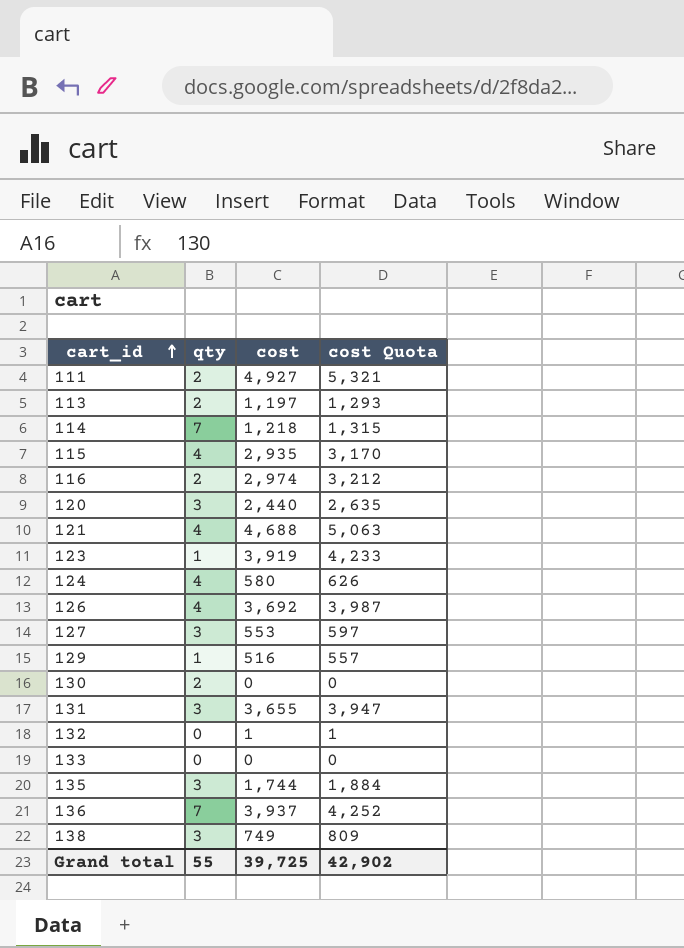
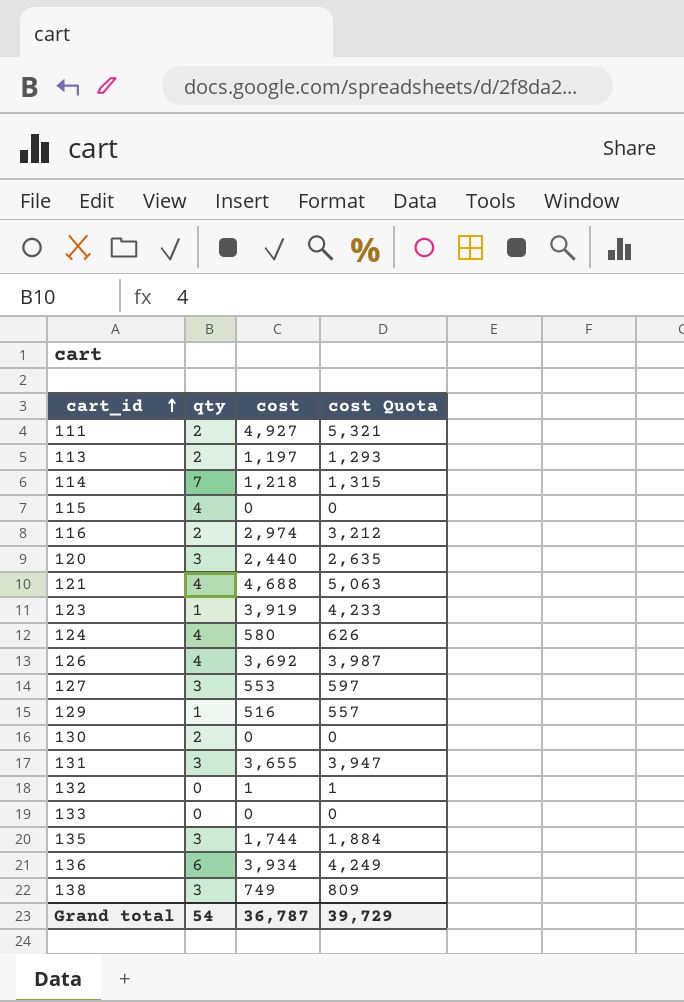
115 | cost: 2,935 -> 0
115 | cost Quota: 3,170 -> 0
136 | qty: 7 -> 6
136 | cost: 3,937 -> 3,934
136 | cost Quota: 4,252 -> 4,249
Grand total | qty: 55 -> 54
Grand total | cost: 39,725 -> 36,787
Grand total | cost Quota: 42,902 -> 39,729

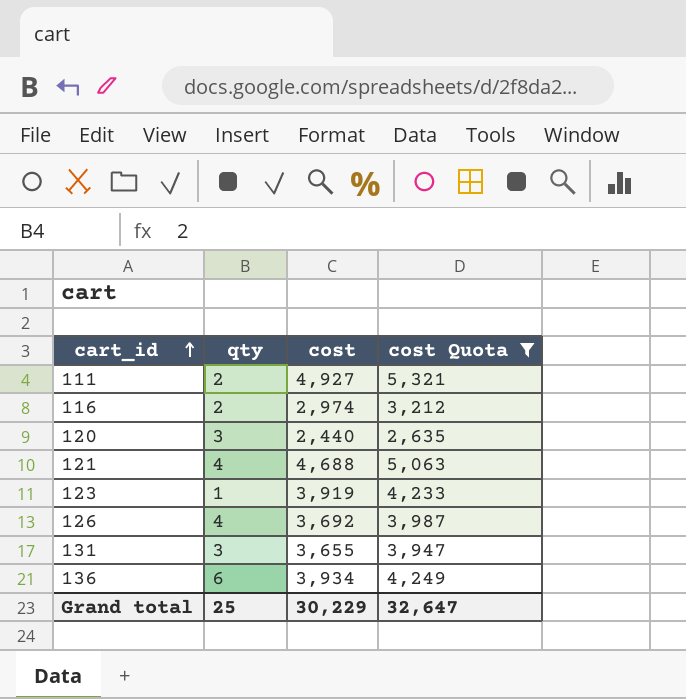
filter: none -> cost Quota >= 2,635
Grand total | qty: 54 -> 25
Grand total | cost: 36,787 -> 30,229
Grand total | cost Quota: 39,729 -> 32,647

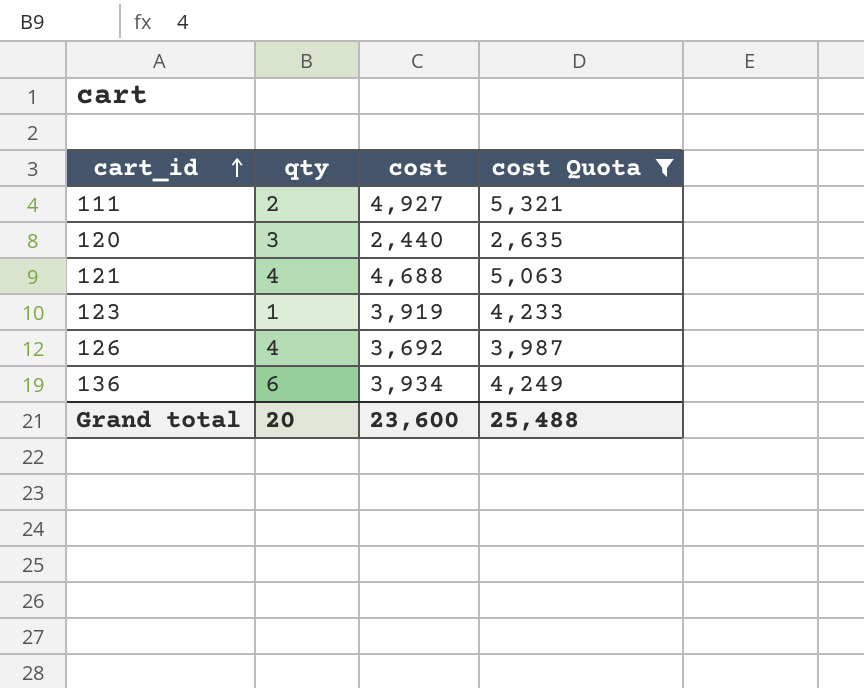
row 116: 2 | 2,974 | 3,212 -> none
row 131: 3 | 3,655 | 3,947 -> none
Grand total | qty: 25 -> 20
Grand total | cost: 30,229 -> 23,600
Grand total | cost Quota: 32,647 -> 25,488

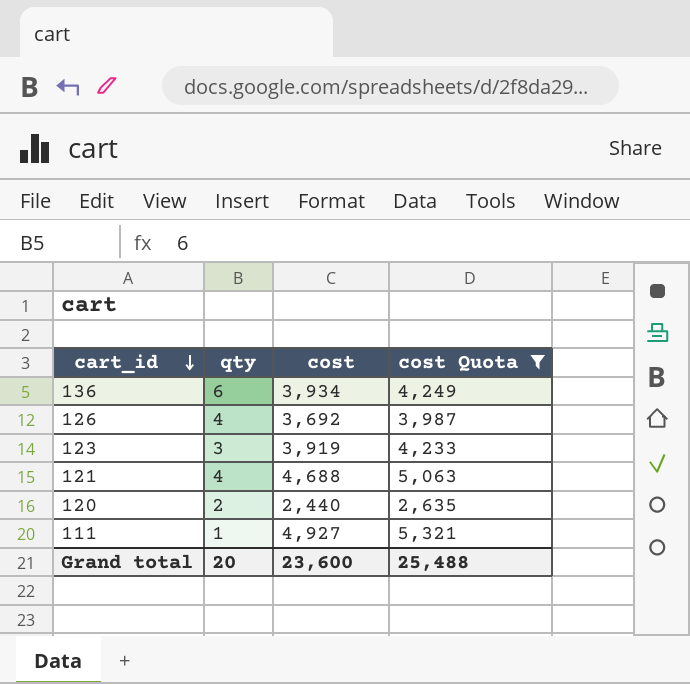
row order: cart_id ascending -> cart_id descending
123 | qty: 1 -> 3
120 | qty: 3 -> 2
111 | qty: 2 -> 1

